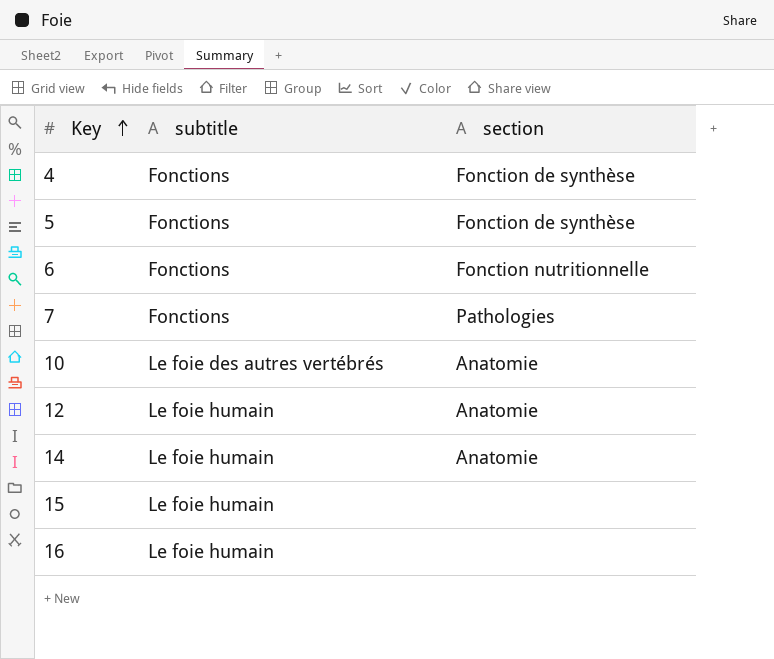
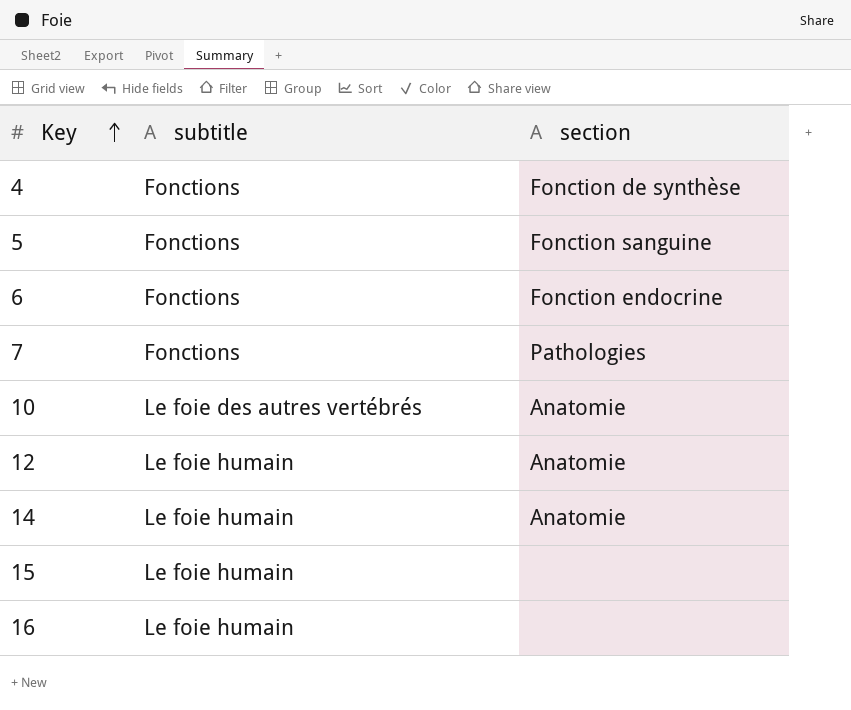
5 | section: Fonction de synthèse -> Fonction sanguine
6 | section: Fonction nutritionnelle -> Fonction endocrine

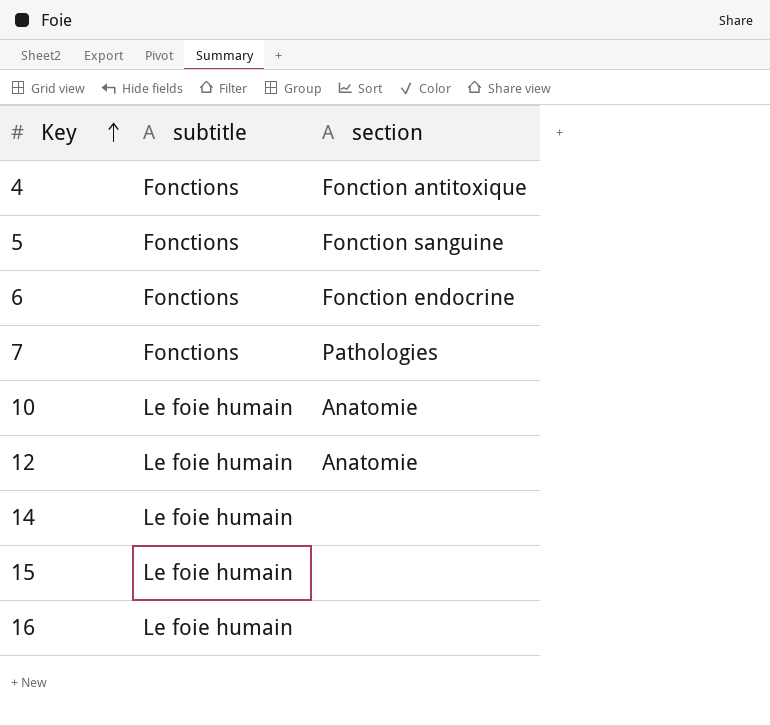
4 | section: Fonction de synthèse -> Fonction antitoxique
10 | subtitle: Le foie des autres vertébrés -> Le foie humain
14 | section: Anatomie -> none

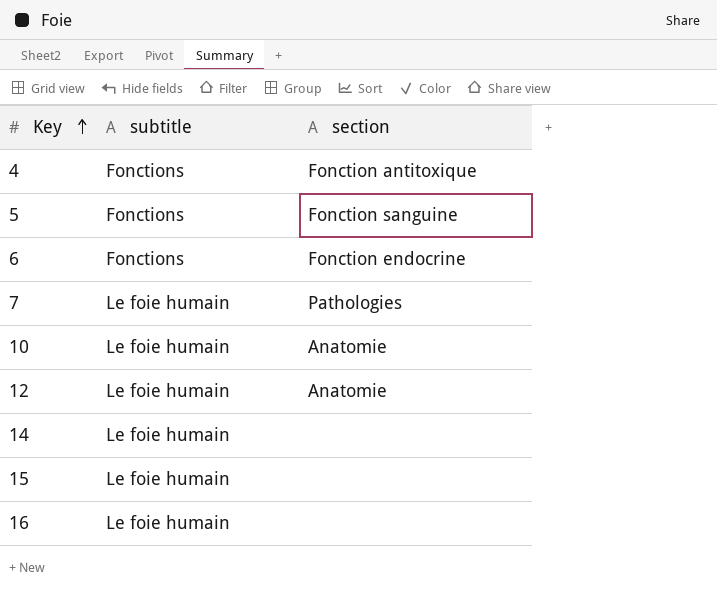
7 | subtitle: Fonctions -> Le foie humain

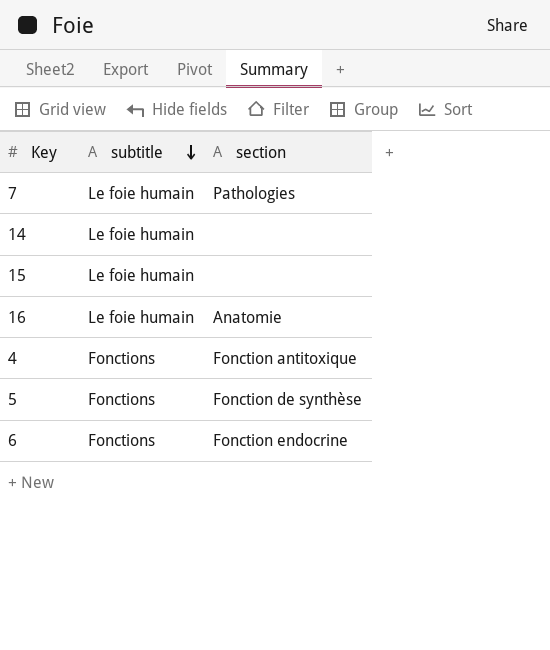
row order: Key ascending -> subtitle descending
row 10: Le foie humain | Anatomie -> none
row 12: Le foie humain | Anatomie -> none
16 | section: none -> Anatomie
5 | section: Fonction sanguine -> Fonction de synthèse

